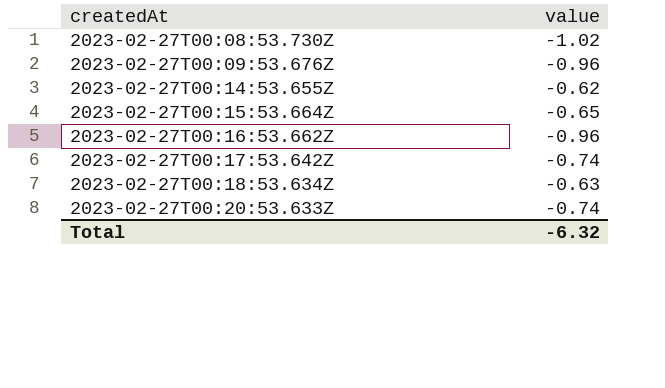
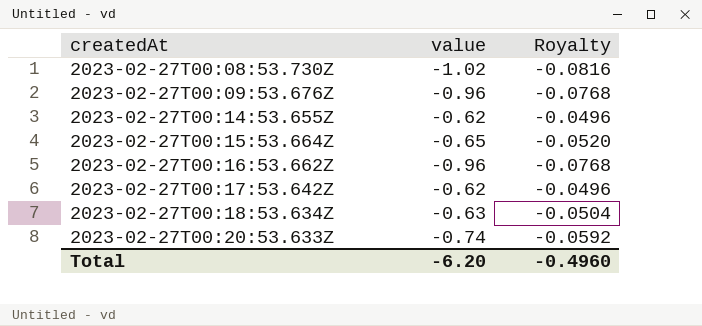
column Royalty | formula: none -> [value] * 0.08
2023-02-27T00:17:53.642Z | value: -0.74 -> -0.62
Total | value: -6.32 -> -6.20

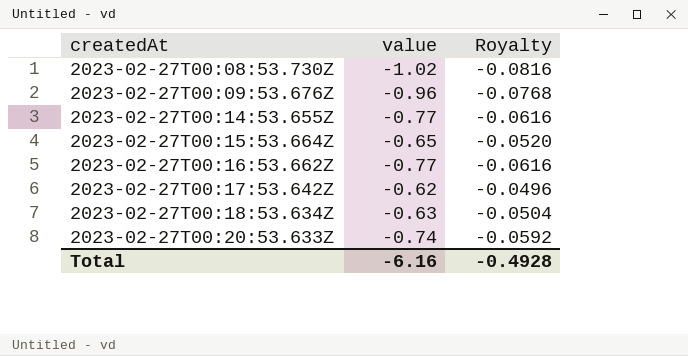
2023-02-27T00:14:53.655Z | value: -0.62 -> -0.77
2023-02-27T00:14:53.655Z | Royalty: -0.0496 -> -0.0616
2023-02-27T00:16:53.662Z | value: -0.96 -> -0.77
2023-02-27T00:16:53.662Z | Royalty: -0.0768 -> -0.0616
Total | value: -6.20 -> -6.16
Total | Royalty: -0.4960 -> -0.4928

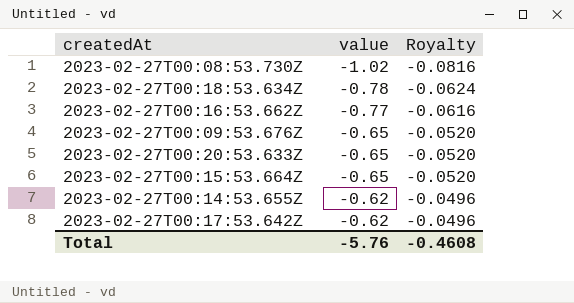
row order: createdAt ascending -> value ascending
2023-02-27T00:18:53.634Z | value: -0.63 -> -0.78
2023-02-27T00:18:53.634Z | Royalty: -0.0504 -> -0.0624
2023-02-27T00:09:53.676Z | value: -0.96 -> -0.65
2023-02-27T00:09:53.676Z | Royalty: -0.0768 -> -0.0520
2023-02-27T00:20:53.633Z | value: -0.74 -> -0.65
2023-02-27T00:20:53.633Z | Royalty: -0.0592 -> -0.0520
2023-02-27T00:14:53.655Z | value: -0.77 -> -0.62
2023-02-27T00:14:53.655Z | Royalty: -0.0616 -> -0.0496
Total | value: -6.16 -> -5.76
Total | Royalty: -0.4928 -> -0.4608

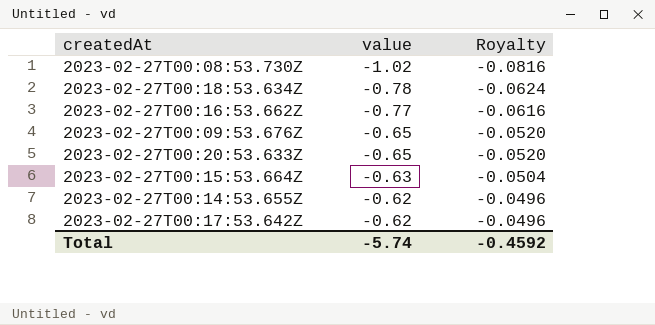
2023-02-27T00:15:53.664Z | value: -0.65 -> -0.63
2023-02-27T00:15:53.664Z | Royalty: -0.0520 -> -0.0504
Total | value: -5.76 -> -5.74
Total | Royalty: -0.4608 -> -0.4592

